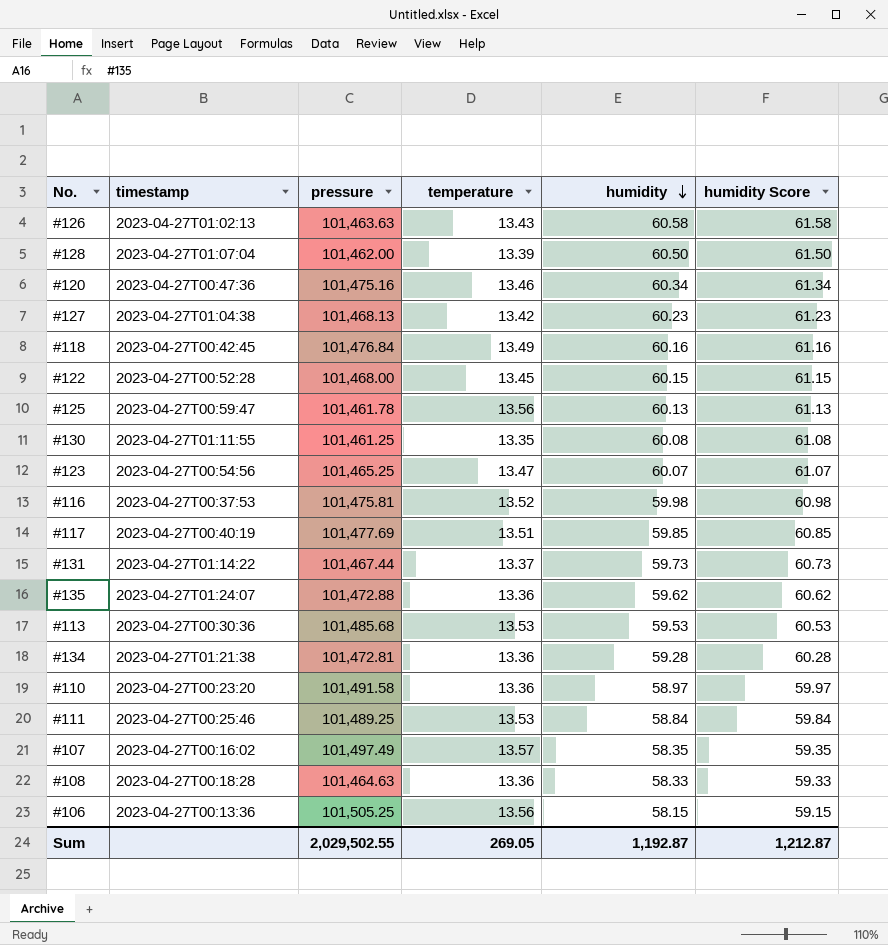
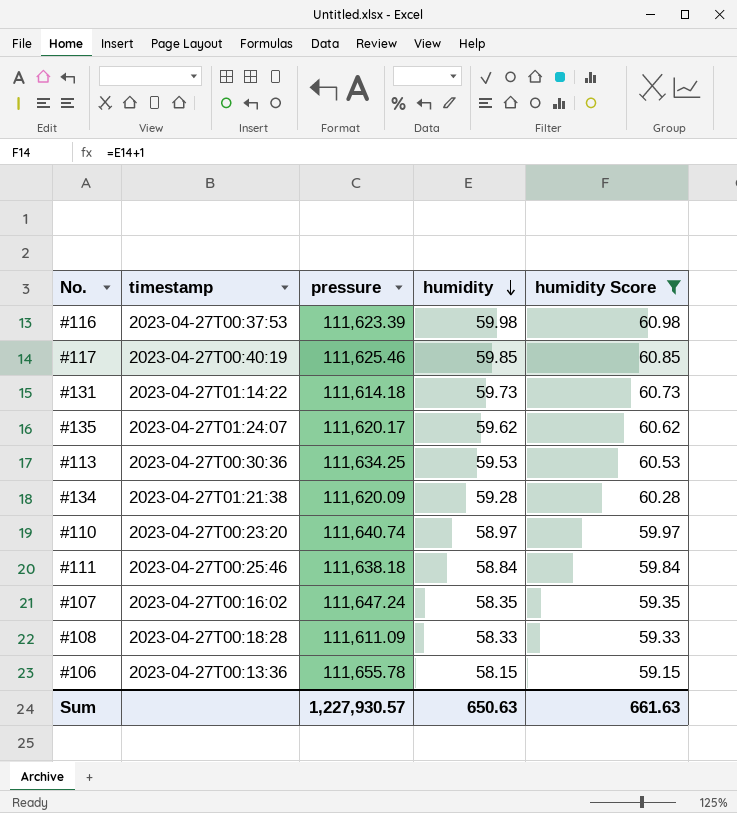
filter: none -> humidity Score <= 60.98
column temperature | position: 4 -> none
#116 | pressure: 101,475.81 -> 111,623.39
#117 | pressure: 101,477.69 -> 111,625.46
#131 | pressure: 101,467.44 -> 111,614.18
#135 | pressure: 101,472.88 -> 111,620.17
#113 | pressure: 101,485.68 -> 111,634.25
#134 | pressure: 101,472.81 -> 111,620.09
#110 | pressure: 101,491.58 -> 111,640.74
#111 | pressure: 101,489.25 -> 111,638.18
#107 | pressure: 101,497.49 -> 111,647.24
#108 | pressure: 101,464.63 -> 111,611.09
#106 | pressure: 101,505.25 -> 111,655.78
Sum | pressure: 2,029,502.55 -> 1,227,930.57
Sum | humidity: 1,192.87 -> 650.63
Sum | humidity Score: 1,212.87 -> 661.63

